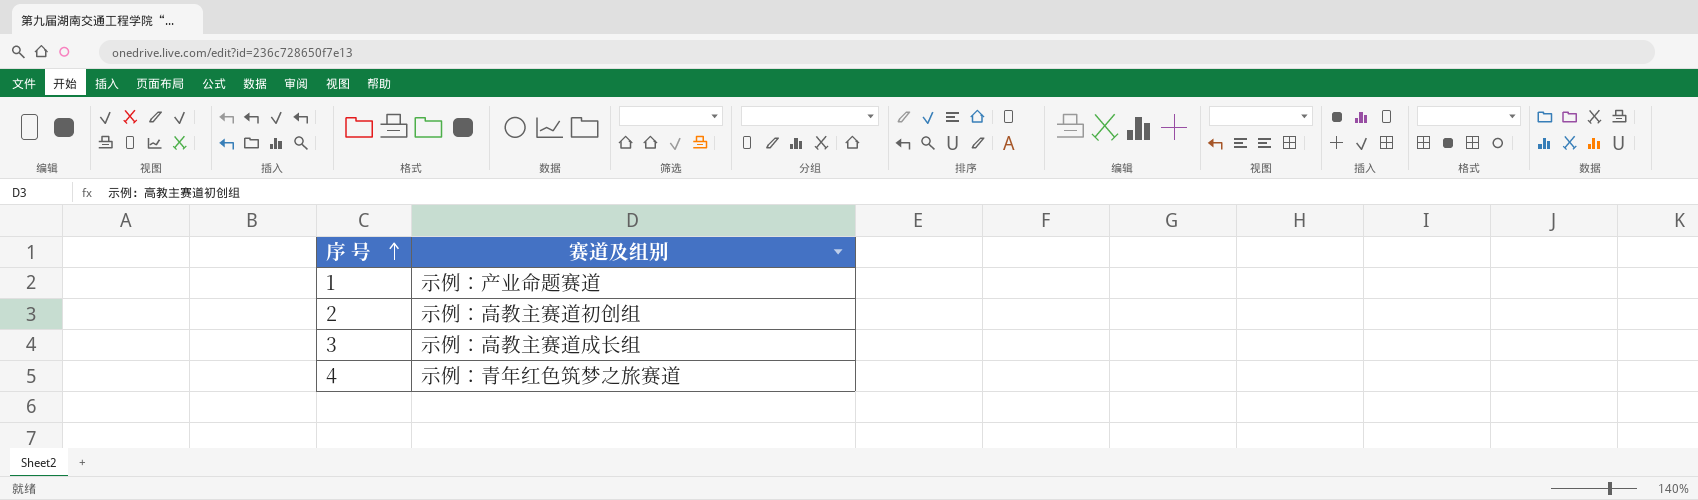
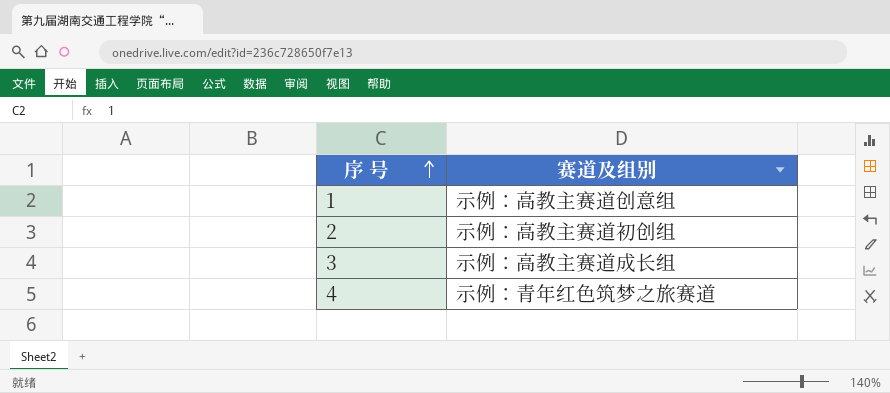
1 | 赛道及组别: 示例：产业命题赛道 -> 示例：高教主赛道创意组

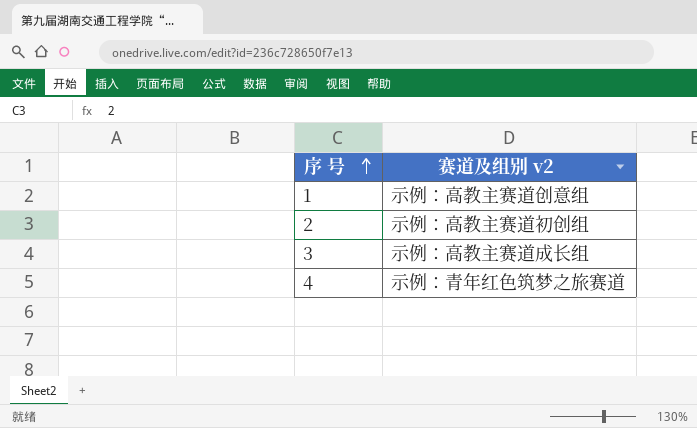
column name: 赛道及组别 -> 赛道及组别 v2

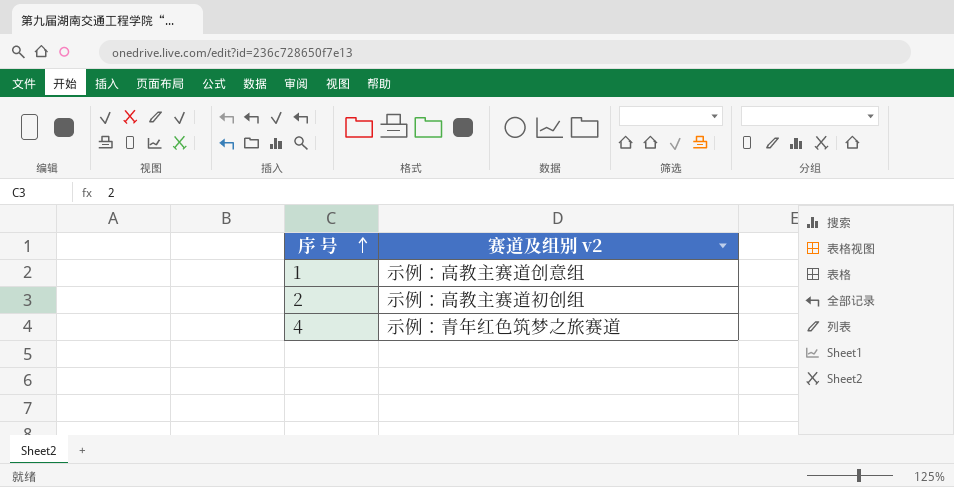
row 3: 示例：高教主赛道成长组 -> none

